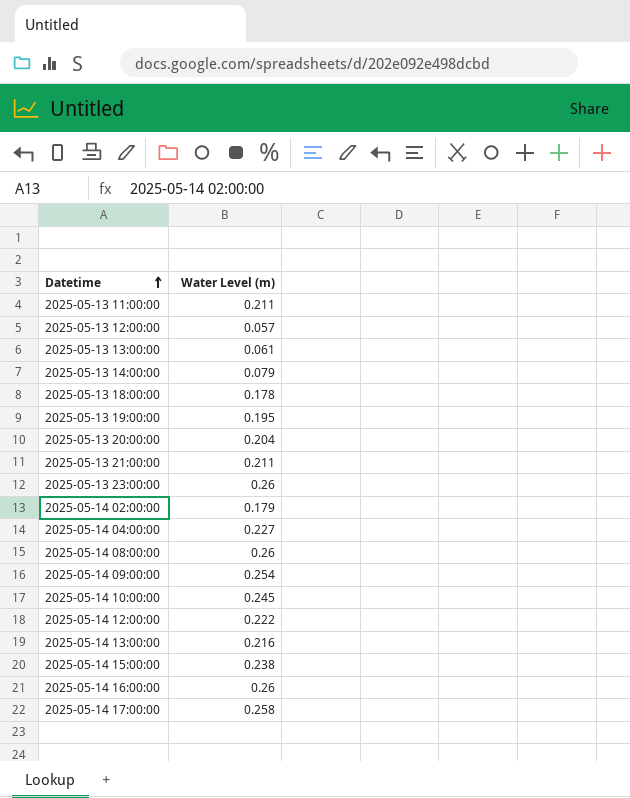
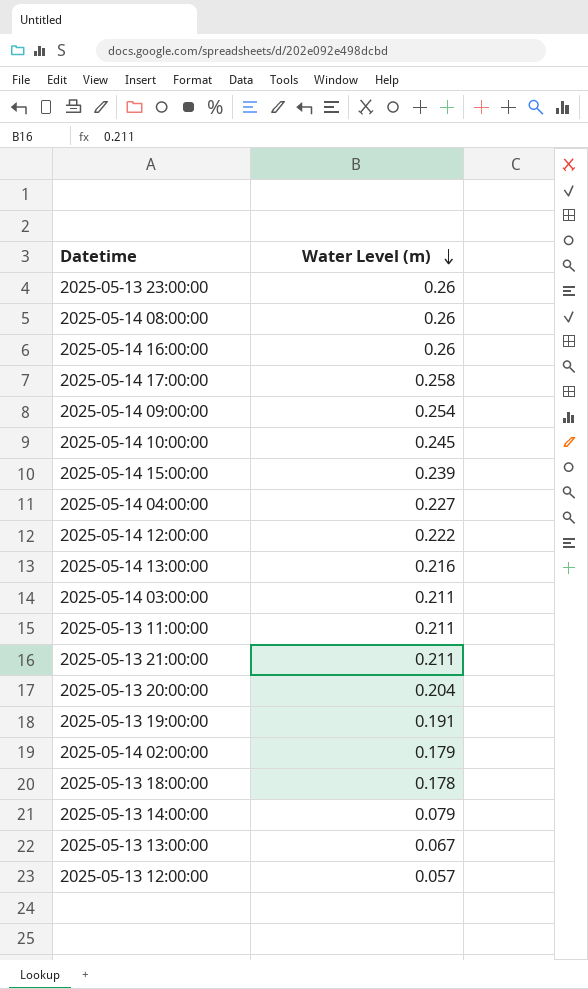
row order: Datetime ascending -> Water Level (m) descending
2025-05-14 15:00:00 | Water Level (m): 0.238 -> 0.239
row 2025-05-14 03:00:00: none -> 0.211
2025-05-13 19:00:00 | Water Level (m): 0.195 -> 0.191
2025-05-13 13:00:00 | Water Level (m): 0.061 -> 0.067

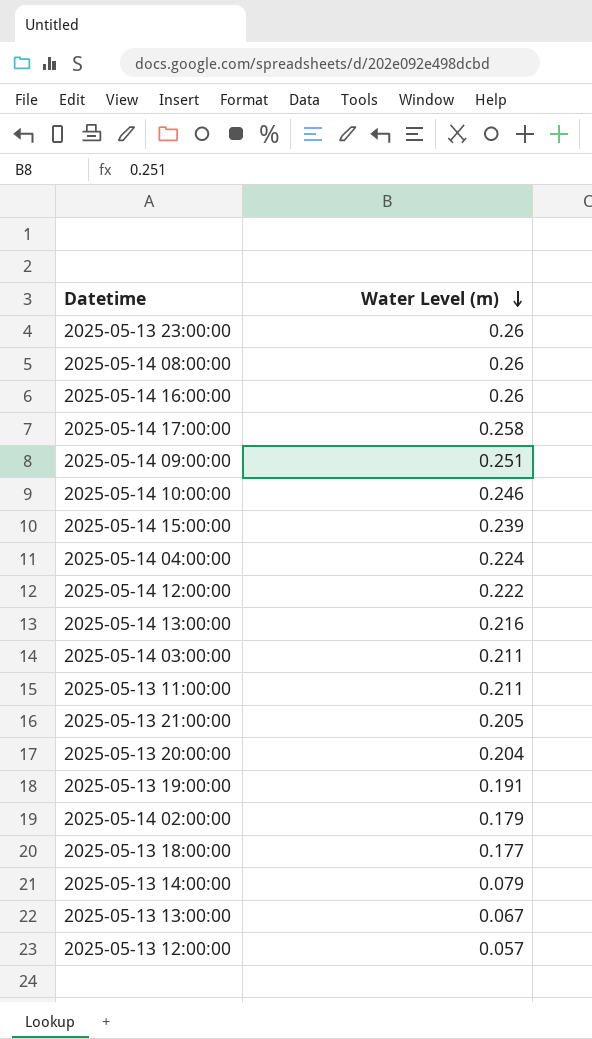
2025-05-14 09:00:00 | Water Level (m): 0.254 -> 0.251
2025-05-14 10:00:00 | Water Level (m): 0.245 -> 0.246
2025-05-14 04:00:00 | Water Level (m): 0.227 -> 0.224
2025-05-13 21:00:00 | Water Level (m): 0.211 -> 0.205
2025-05-13 18:00:00 | Water Level (m): 0.178 -> 0.177

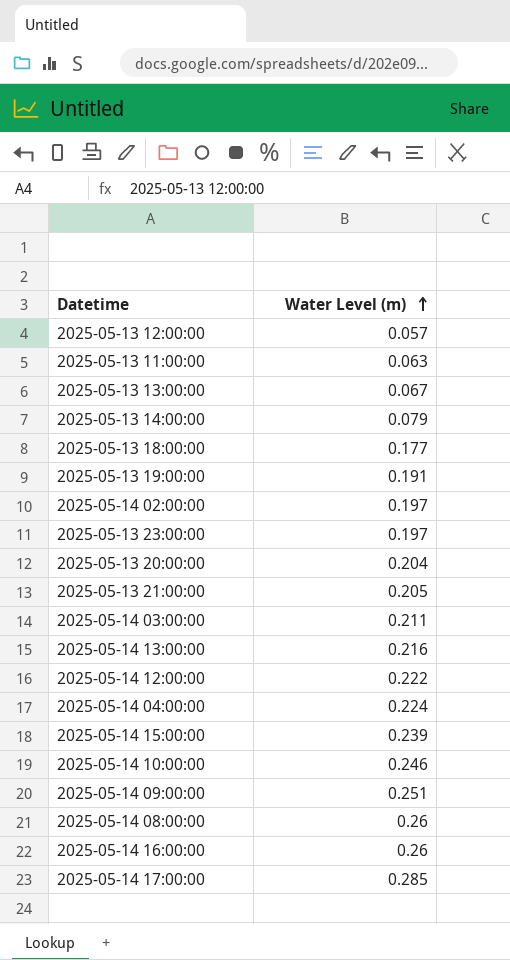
row order: Water Level (m) descending -> Water Level (m) ascending
2025-05-13 11:00:00 | Water Level (m): 0.211 -> 0.063
2025-05-14 02:00:00 | Water Level (m): 0.179 -> 0.197
2025-05-13 23:00:00 | Water Level (m): 0.26 -> 0.197
2025-05-14 17:00:00 | Water Level (m): 0.258 -> 0.285

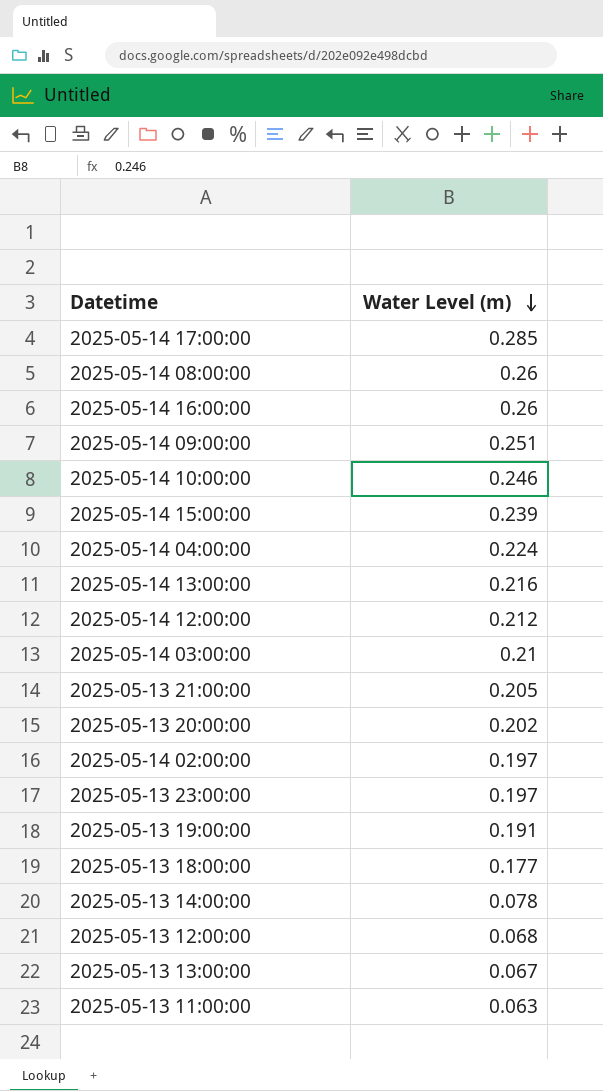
row order: Water Level (m) ascending -> Water Level (m) descending
2025-05-14 12:00:00 | Water Level (m): 0.222 -> 0.212
2025-05-14 03:00:00 | Water Level (m): 0.211 -> 0.21
2025-05-13 20:00:00 | Water Level (m): 0.204 -> 0.202
2025-05-13 14:00:00 | Water Level (m): 0.079 -> 0.078
2025-05-13 12:00:00 | Water Level (m): 0.057 -> 0.068

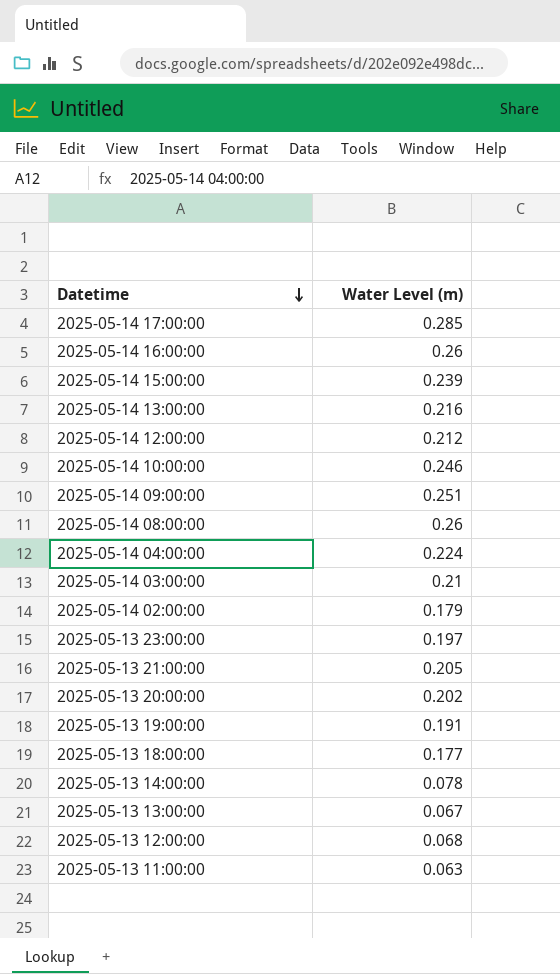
row order: Water Level (m) descending -> Datetime descending
2025-05-14 02:00:00 | Water Level (m): 0.197 -> 0.179

